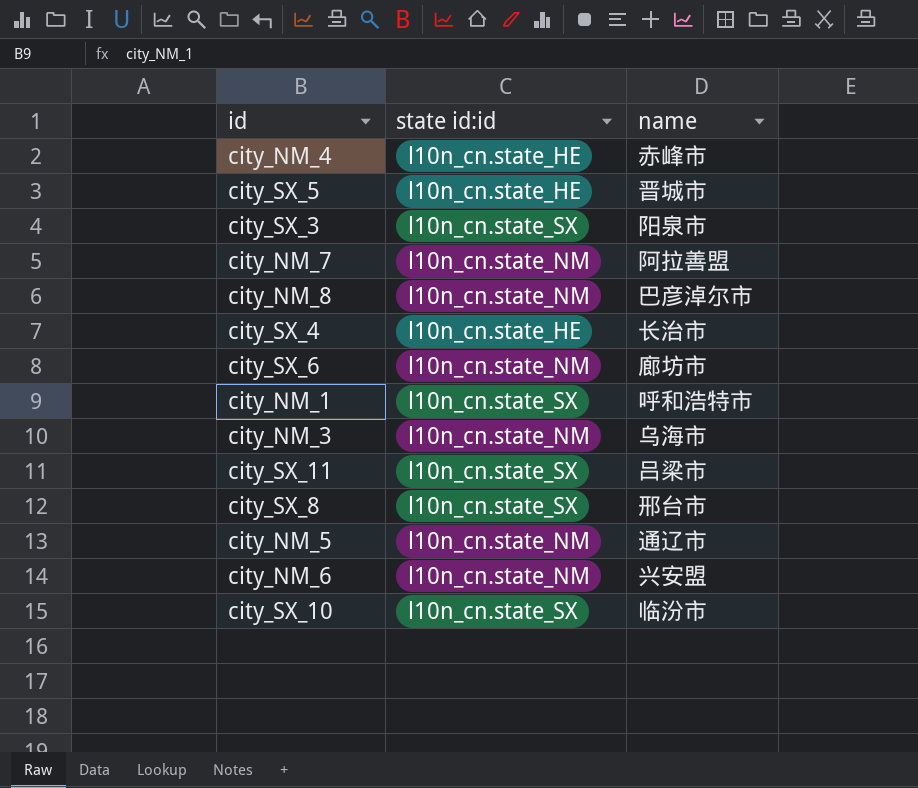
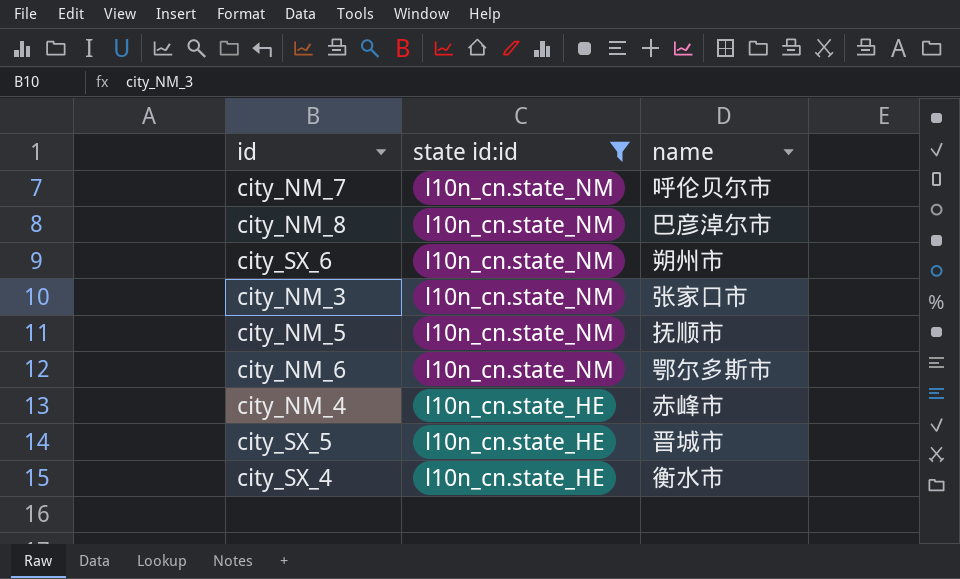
filter: none -> state id:id != l10n_cn.state_SX
row order: none -> state id:id descending
city_NM_7 | name: 阿拉善盟 -> 呼伦贝尔市
city_SX_6 | name: 廊坊市 -> 朔州市
city_NM_3 | name: 乌海市 -> 张家口市
city_NM_5 | name: 通辽市 -> 抚顺市
city_NM_6 | name: 兴安盟 -> 鄂尔多斯市
city_SX_4 | name: 长治市 -> 衡水市

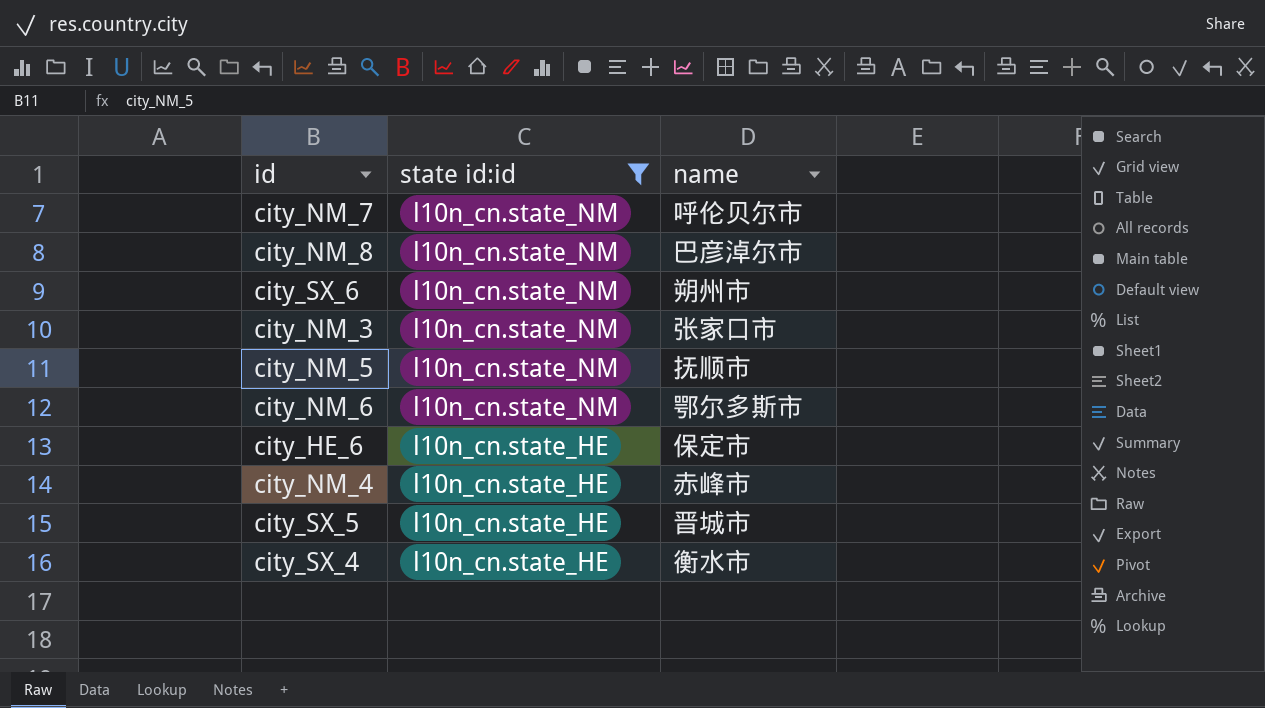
row city_HE_6: none -> l10n_cn.state_HE | 保定市

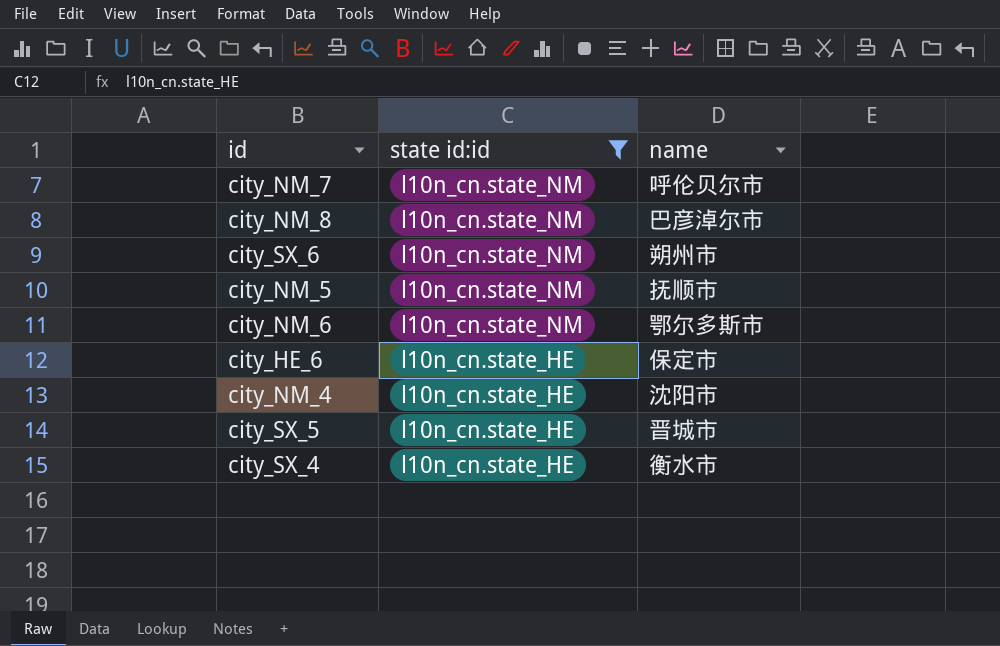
row city_NM_3: l10n_cn.state_NM | 张家口市 -> none
city_NM_4 | name: 赤峰市 -> 沈阳市

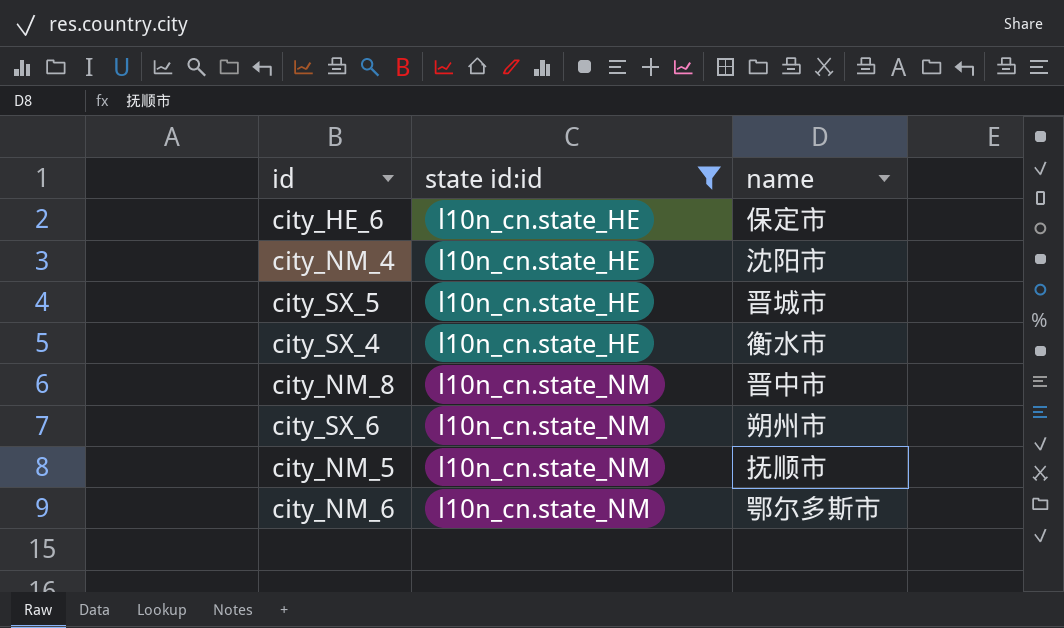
row order: state id:id descending -> state id:id ascending
row city_NM_7: l10n_cn.state_NM | 呼伦贝尔市 -> none
city_NM_8 | name: 巴彦淖尔市 -> 晋中市

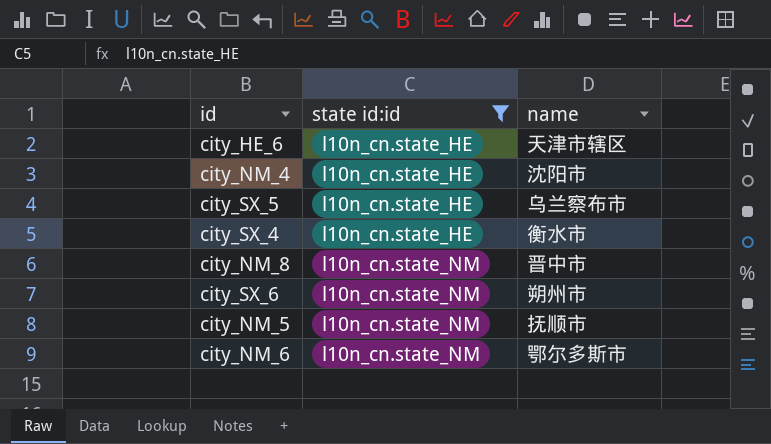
city_HE_6 | name: 保定市 -> 天津市辖区
city_SX_5 | name: 晋城市 -> 乌兰察布市

